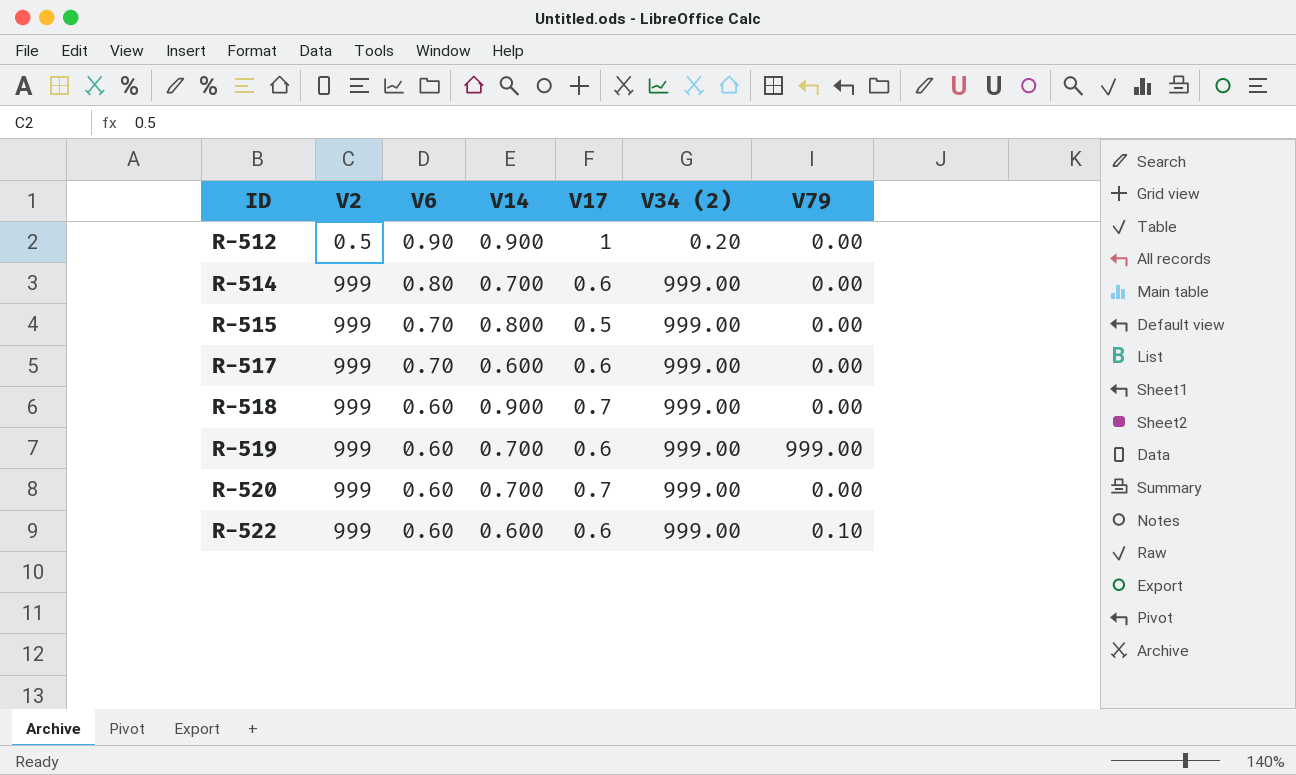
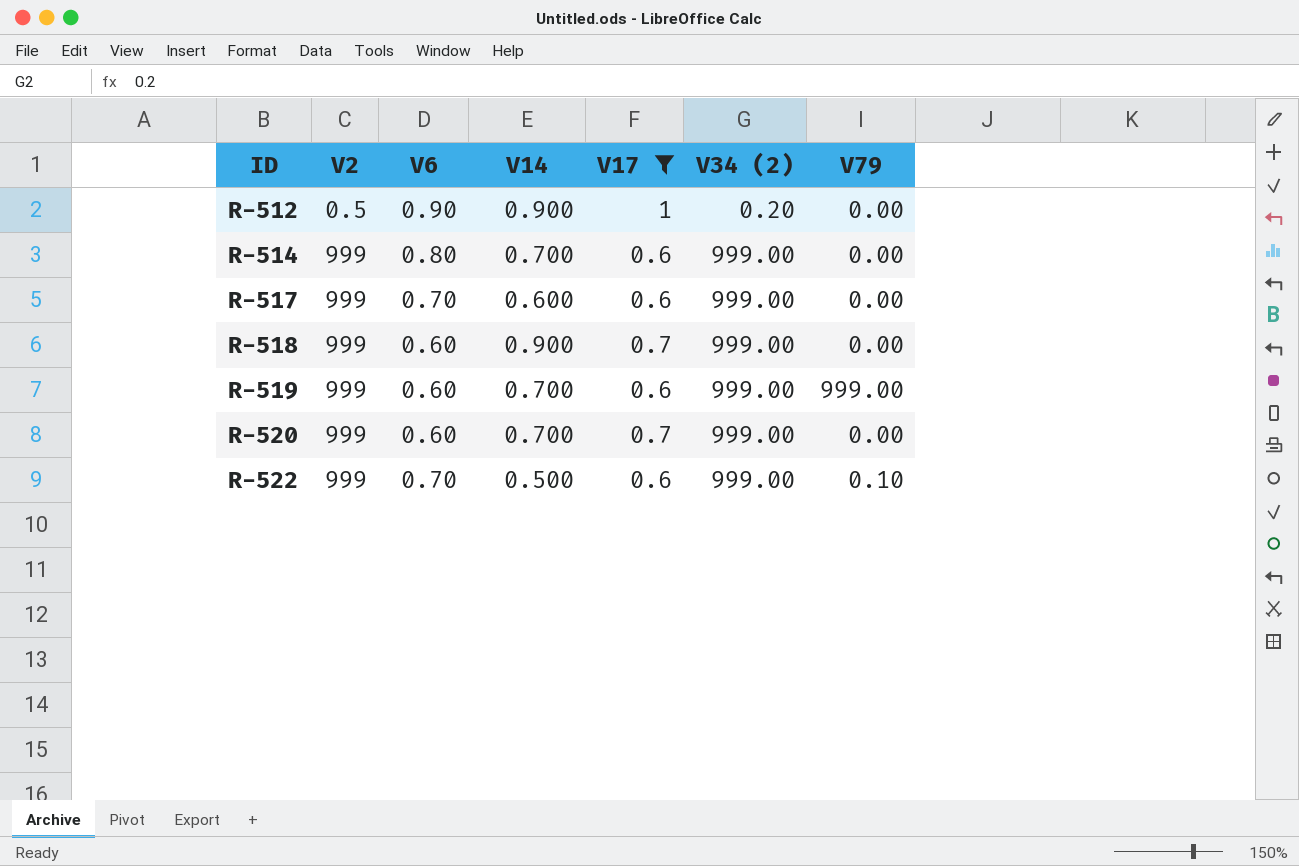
filter: none -> V17 != 0.5
R-522 | V6: 0.60 -> 0.70
R-522 | V14: 0.600 -> 0.500

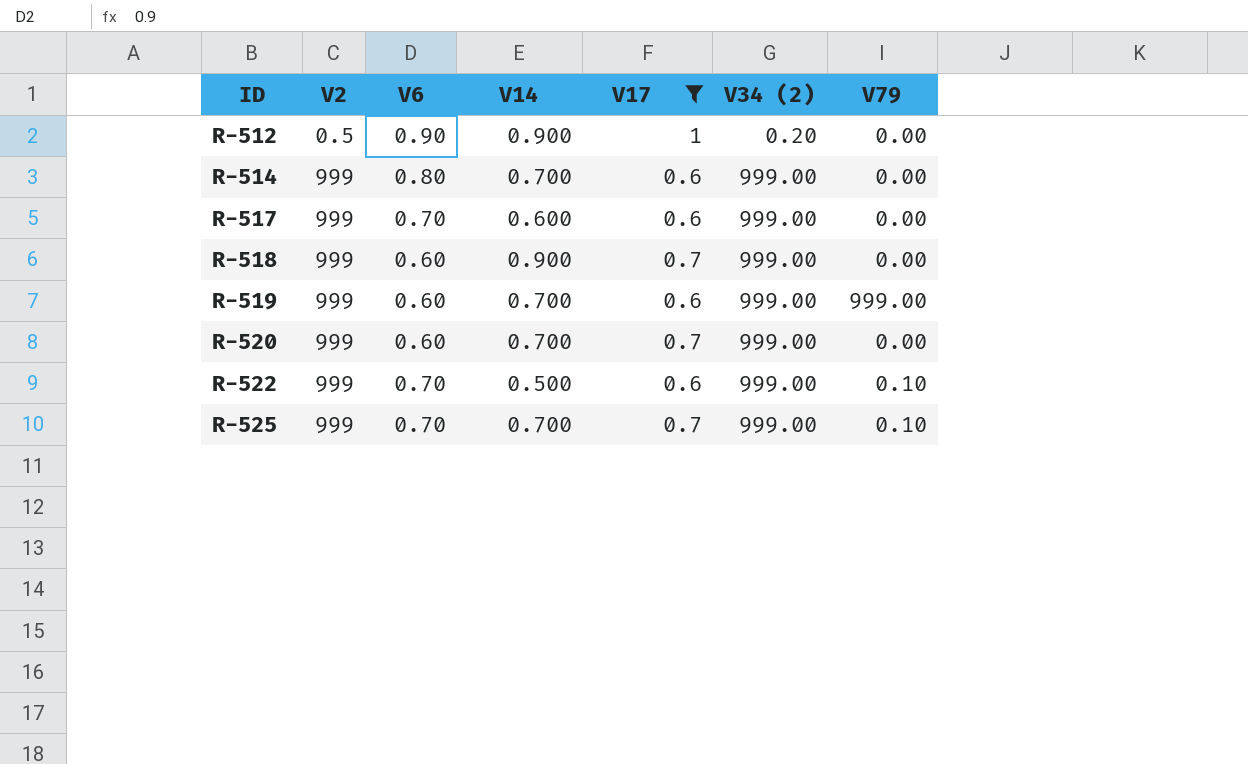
row R-525: none -> 999 | 0.70 | 0.700 | 0.7 | 999.00 | 0.10

